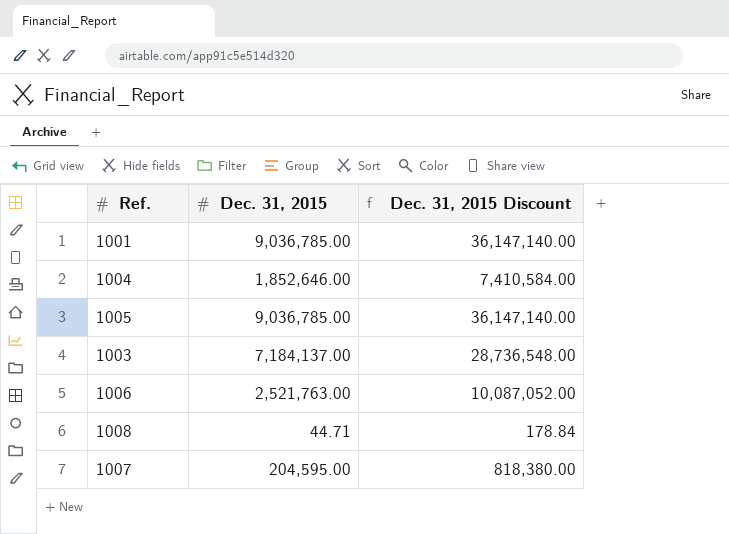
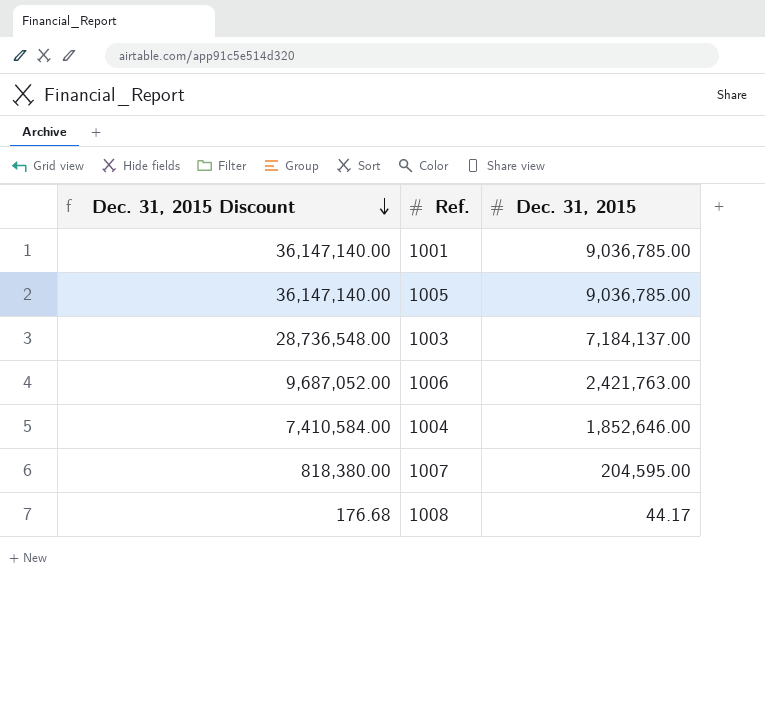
row order: none -> Dec. 31, 2015 Discount descending
column Dec. 31, 2015 Discount | position: 3 -> 1
1006 | Dec. 31, 2015 Discount: 10,087,052.00 -> 9,687,052.00
1006 | Dec. 31, 2015: 2,521,763.00 -> 2,421,763.00
1008 | Dec. 31, 2015 Discount: 178.84 -> 176.68
1008 | Dec. 31, 2015: 44.71 -> 44.17

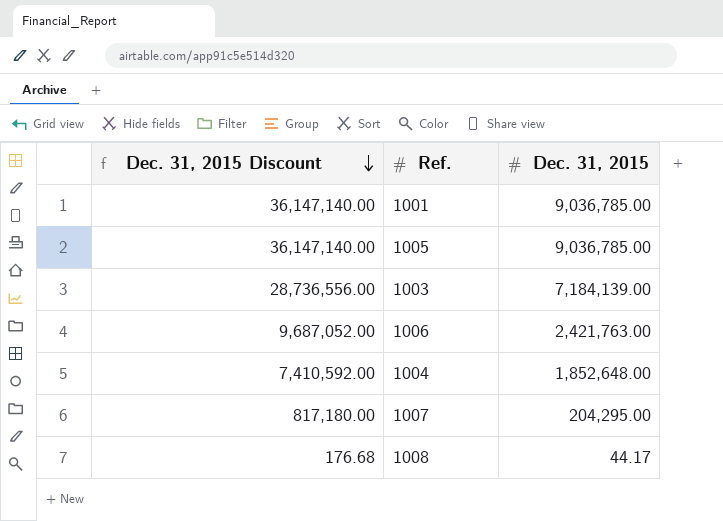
1003 | Dec. 31, 2015 Discount: 28,736,548.00 -> 28,736,556.00
1003 | Dec. 31, 2015: 7,184,137.00 -> 7,184,139.00
1004 | Dec. 31, 2015 Discount: 7,410,584.00 -> 7,410,592.00
1004 | Dec. 31, 2015: 1,852,646.00 -> 1,852,648.00
1007 | Dec. 31, 2015 Discount: 818,380.00 -> 817,180.00
1007 | Dec. 31, 2015: 204,595.00 -> 204,295.00

